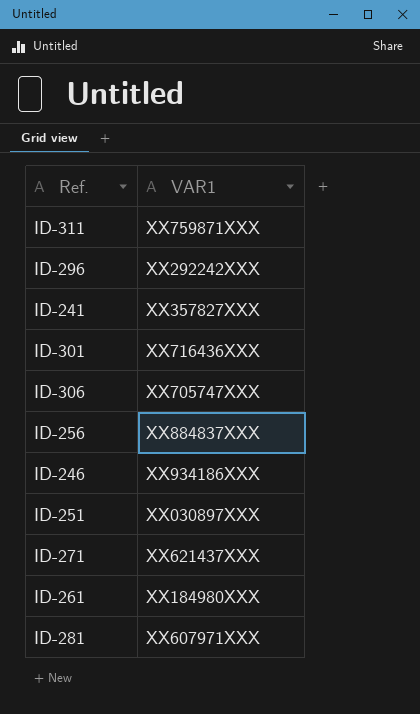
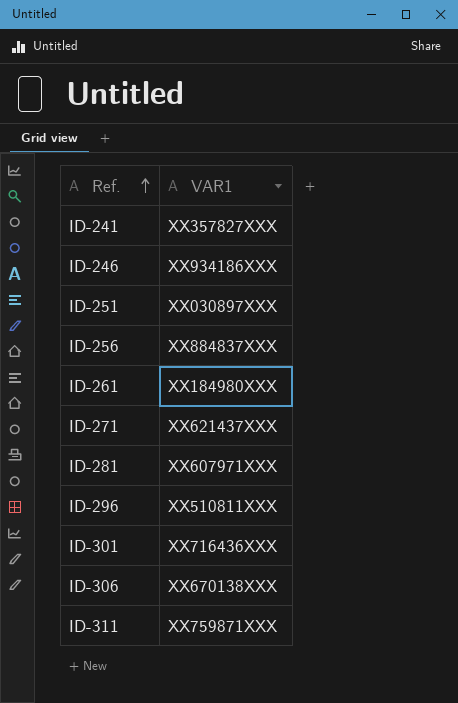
row order: none -> Ref. ascending
ID-296 | VAR1: XX292242XXX -> XX510811XXX
ID-306 | VAR1: XX705747XXX -> XX670138XXX

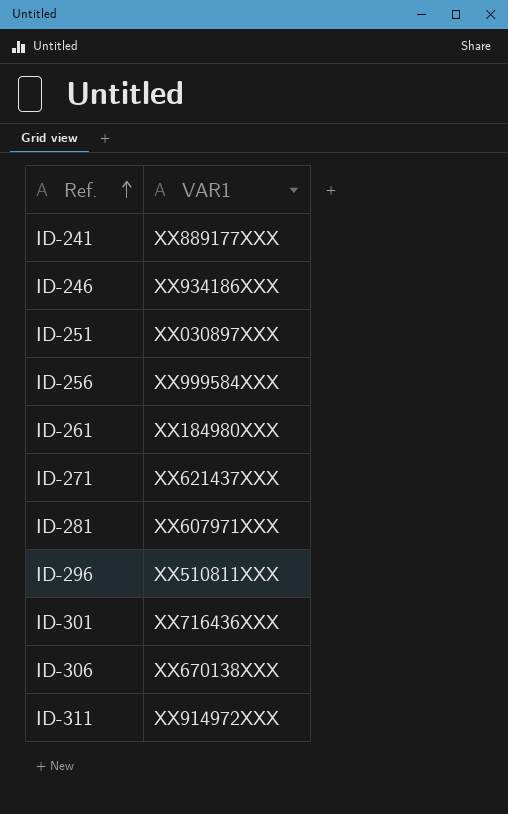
ID-241 | VAR1: XX357827XXX -> XX889177XXX
ID-256 | VAR1: XX884837XXX -> XX999584XXX
ID-311 | VAR1: XX759871XXX -> XX914972XXX

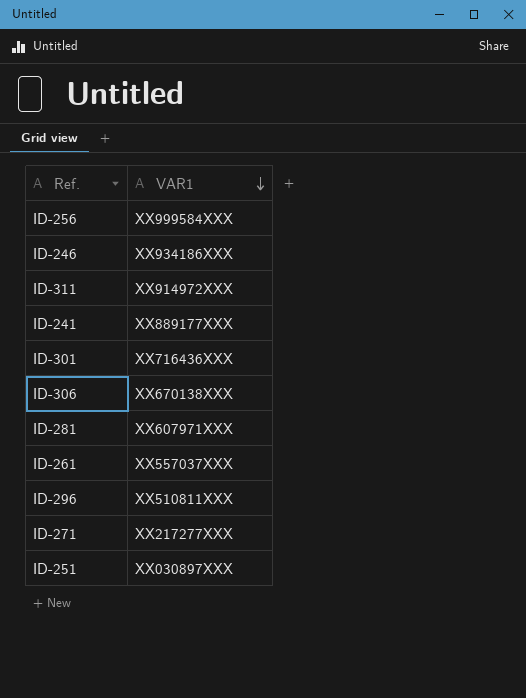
row order: Ref. ascending -> VAR1 descending
ID-261 | VAR1: XX184980XXX -> XX557037XXX
ID-271 | VAR1: XX621437XXX -> XX217277XXX

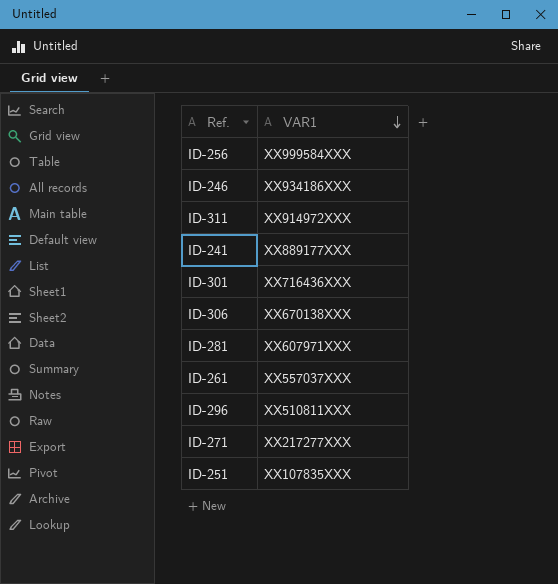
ID-251 | VAR1: XX030897XXX -> XX107835XXX

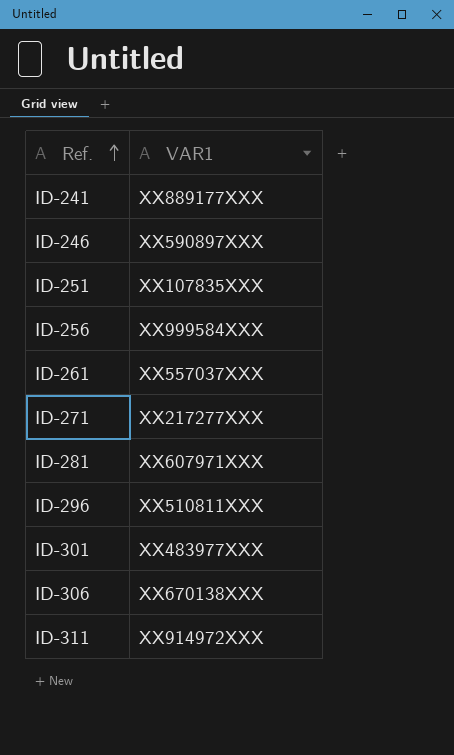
row order: VAR1 descending -> Ref. ascending
ID-246 | VAR1: XX934186XXX -> XX590897XXX
ID-301 | VAR1: XX716436XXX -> XX483977XXX

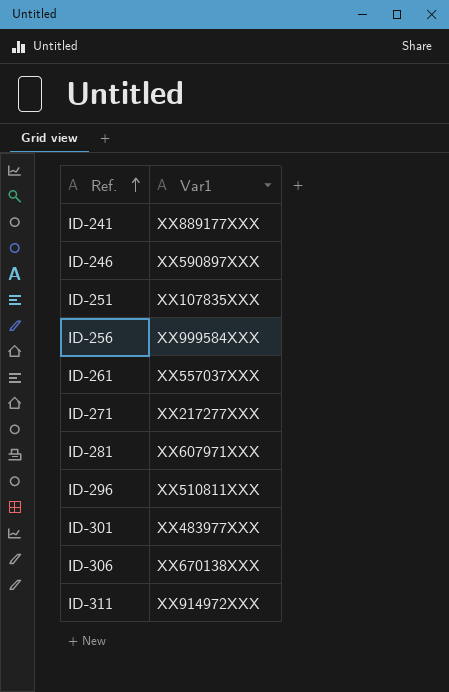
column name: VAR1 -> Var1

